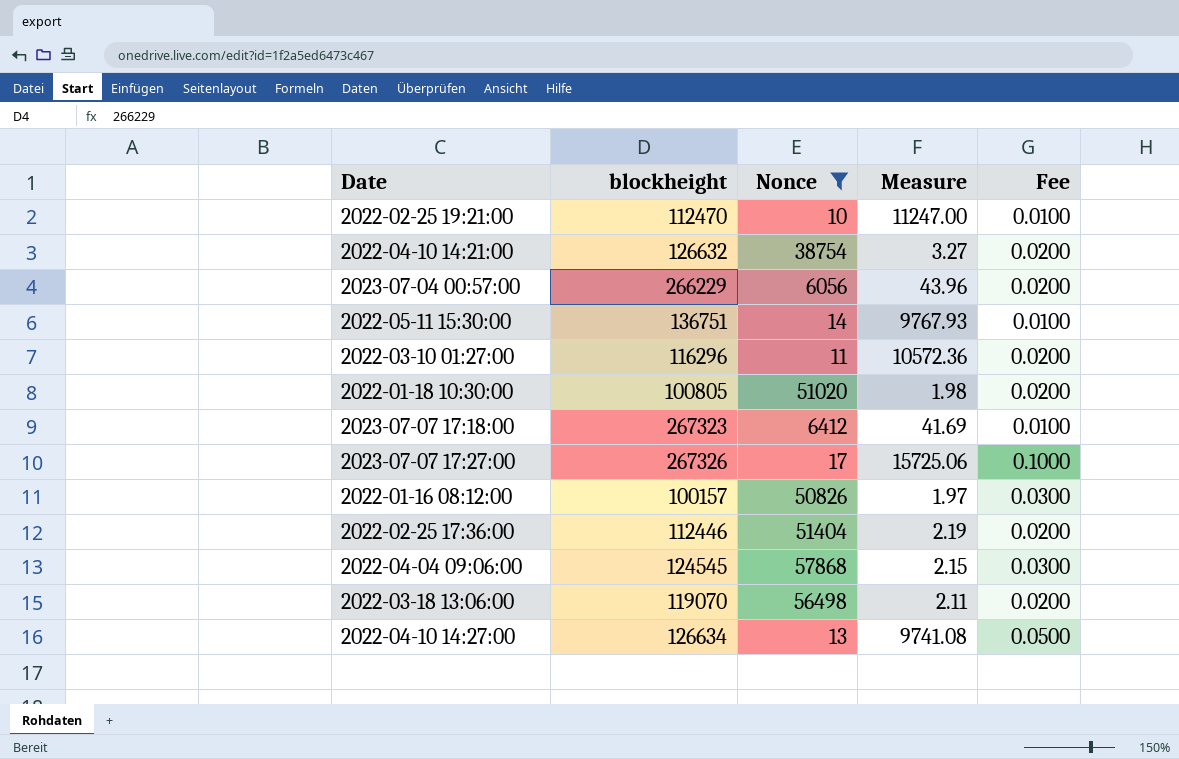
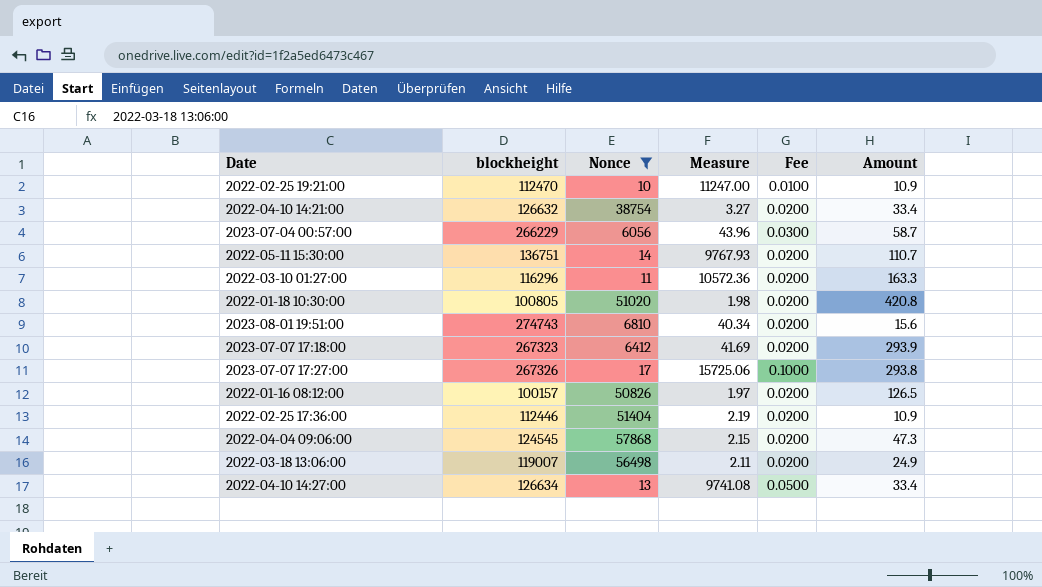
column Amount | position: none -> 6
2023-07-04 00:57:00 | Fee: 0.0200 -> 0.0300
2022-05-11 15:30:00 | Fee: 0.0100 -> 0.0200
row 2023-08-01 19:51:00: none -> 274743 | 6810 | 40.34 | 0.0200 | 15.6
2023-07-07 17:18:00 | Fee: 0.0100 -> 0.0200
2022-01-16 08:12:00 | Fee: 0.0300 -> 0.0200
2022-04-04 09:06:00 | Fee: 0.0300 -> 0.0200
2022-03-18 13:06:00 | blockheight: 119070 -> 119007

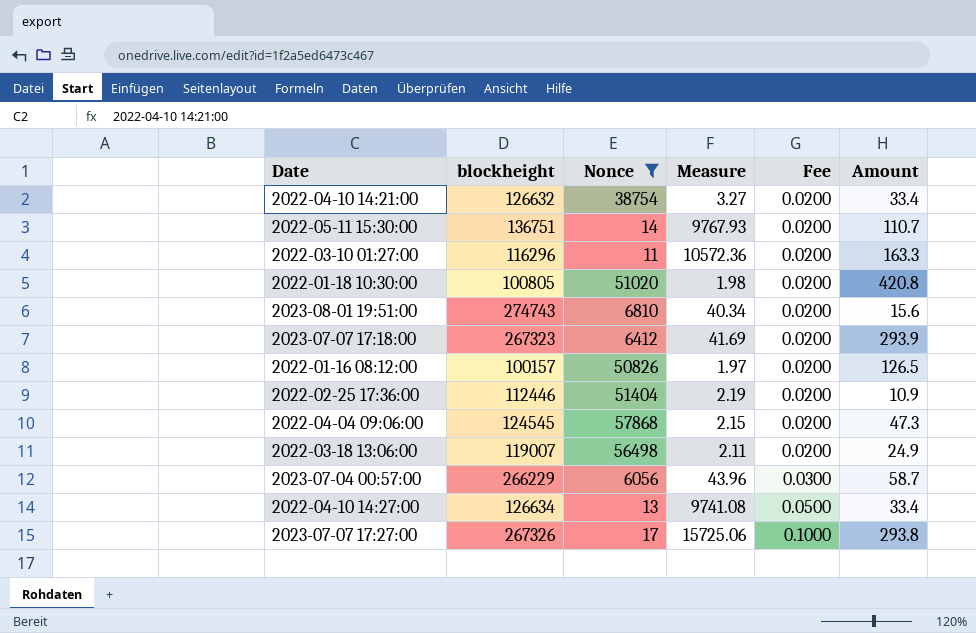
row order: none -> Fee ascending
row 2022-02-25 19:21:00: 112470 | 10 | 11247.00 | 0.0100 | 10.9 -> none

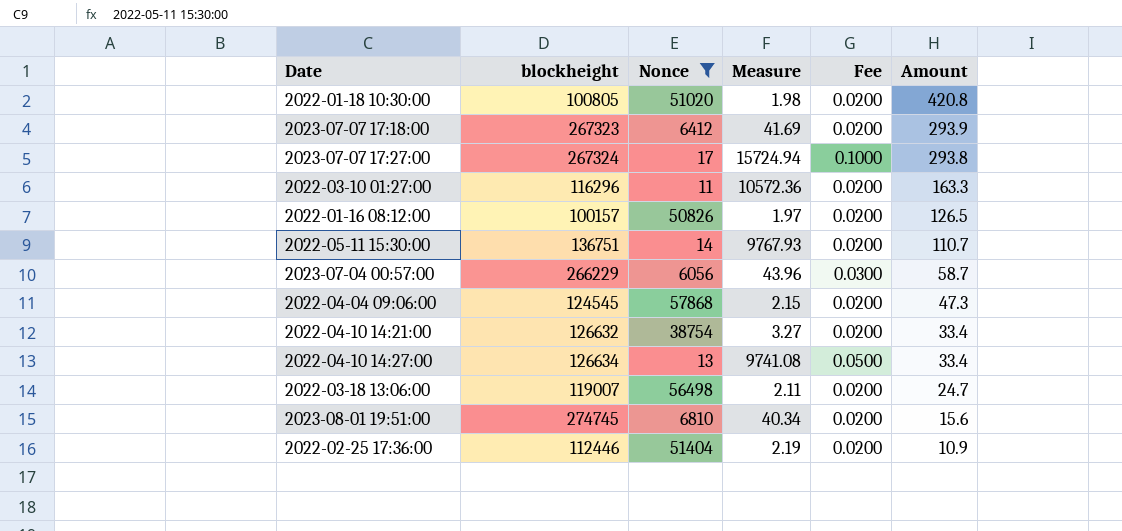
row order: Fee ascending -> Amount descending
2023-07-07 17:27:00 | blockheight: 267326 -> 267324
2023-07-07 17:27:00 | Measure: 15725.06 -> 15724.94
2022-03-18 13:06:00 | Amount: 24.9 -> 24.7
2023-08-01 19:51:00 | blockheight: 274743 -> 274745

